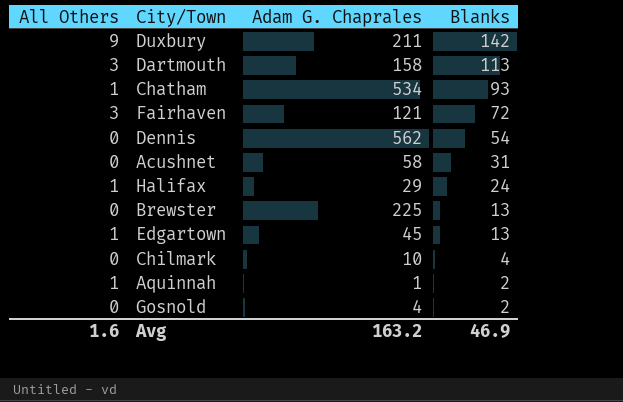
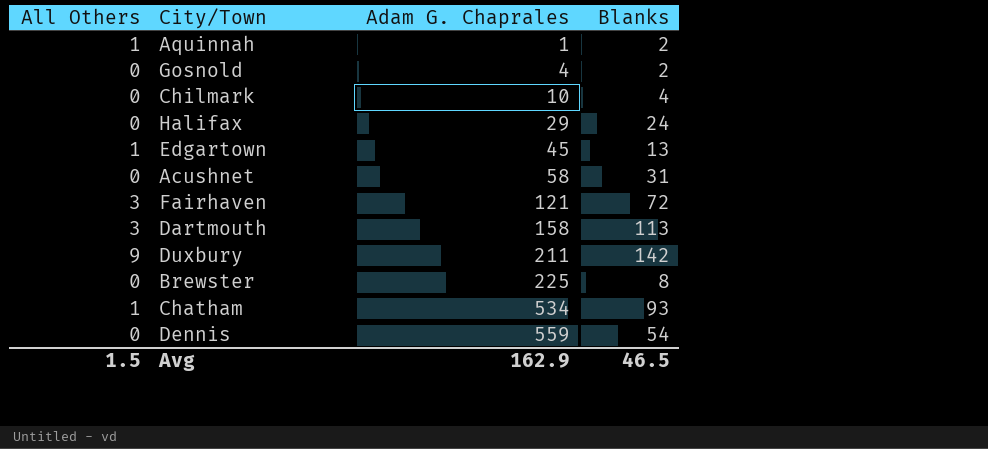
row order: Blanks descending -> Adam G. Chaprales ascending
Halifax | All Others: 1 -> 0
Brewster | Blanks: 13 -> 8
Dennis | Adam G. Chaprales: 562 -> 559
Avg | All Others: 1.6 -> 1.5
Avg | Adam G. Chaprales: 163.2 -> 162.9
Avg | Blanks: 46.9 -> 46.5

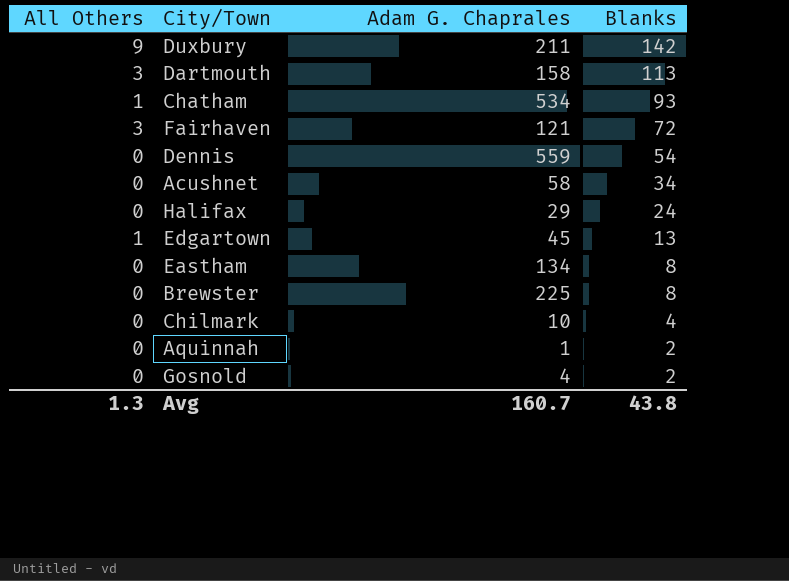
row order: Adam G. Chaprales ascending -> Blanks descending
Acushnet | Blanks: 31 -> 34
row Eastham: none -> 0 | 134 | 8
Aquinnah | All Others: 1 -> 0
Avg | All Others: 1.5 -> 1.3
Avg | Adam G. Chaprales: 162.9 -> 160.7
Avg | Blanks: 46.5 -> 43.8

